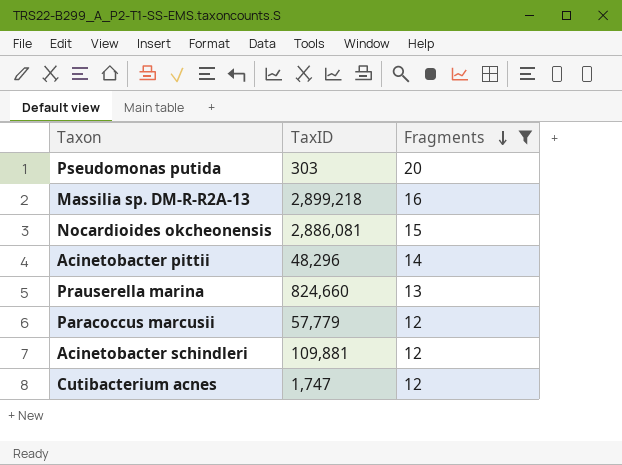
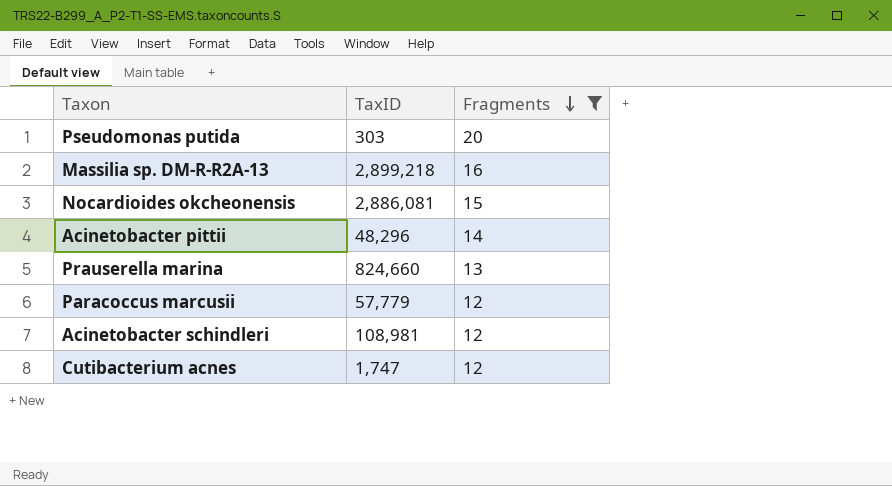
Acinetobacter schindleri | TaxID: 109,881 -> 108,981

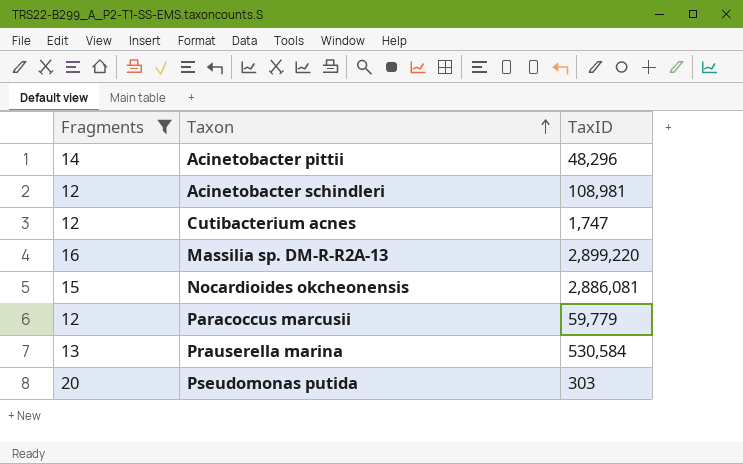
row order: Fragments descending -> Taxon ascending
column Fragments | position: 3 -> 1
Massilia sp. DM-R-R2A-13 | TaxID: 2,899,218 -> 2,899,220
Paracoccus marcusii | TaxID: 57,779 -> 59,779
Prauserella marina | TaxID: 824,660 -> 530,584

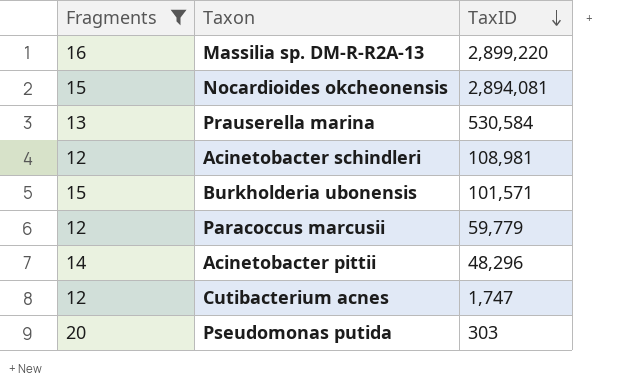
row order: Taxon ascending -> TaxID descending
Nocardioides okcheonensis | TaxID: 2,886,081 -> 2,894,081
row Burkholderia ubonensis: none -> 15 | 101,571

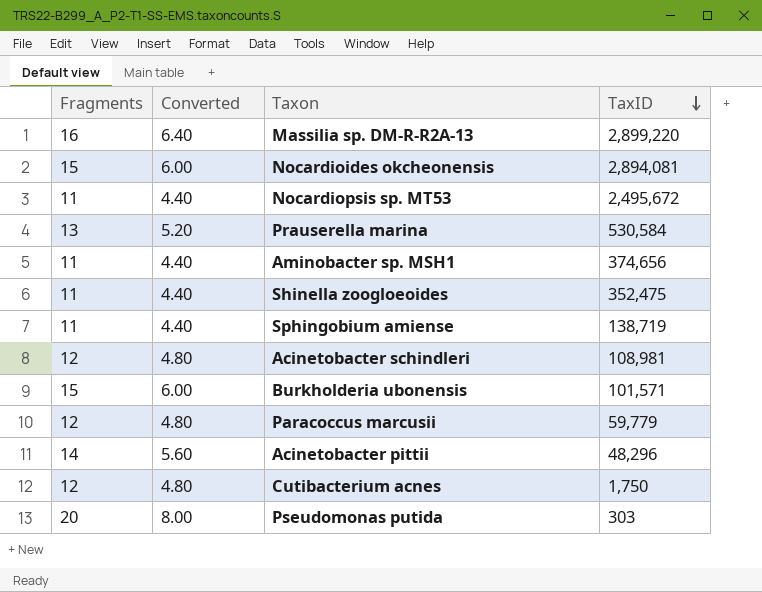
filter: Fragments != 11 -> none
column Converted | formula: none -> [Fragments] * 0.4
Cutibacterium acnes | TaxID: 1,747 -> 1,750

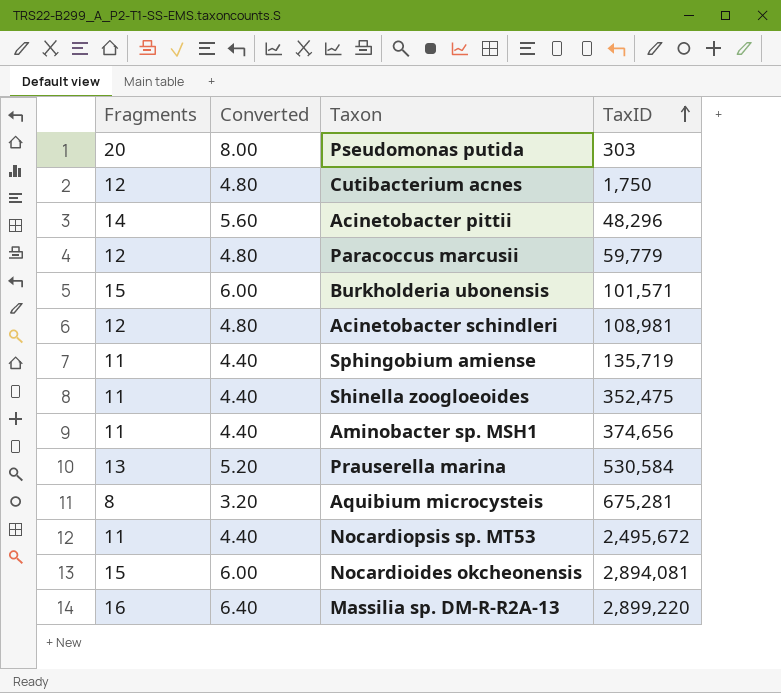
row order: TaxID descending -> TaxID ascending
Sphingobium amiense | TaxID: 138,719 -> 135,719
row Aquibium microcysteis: none -> 8 | 3.20 | 675,281

